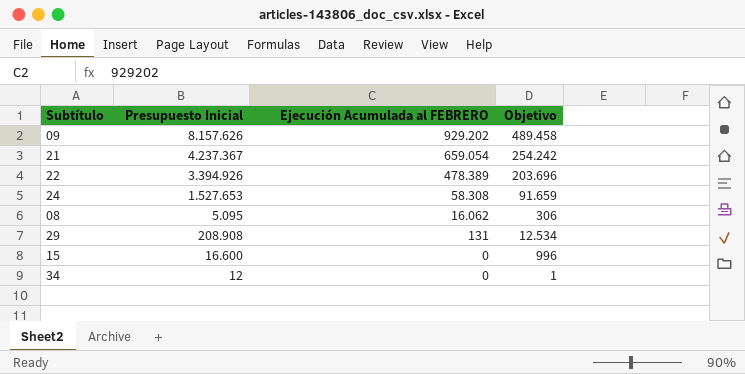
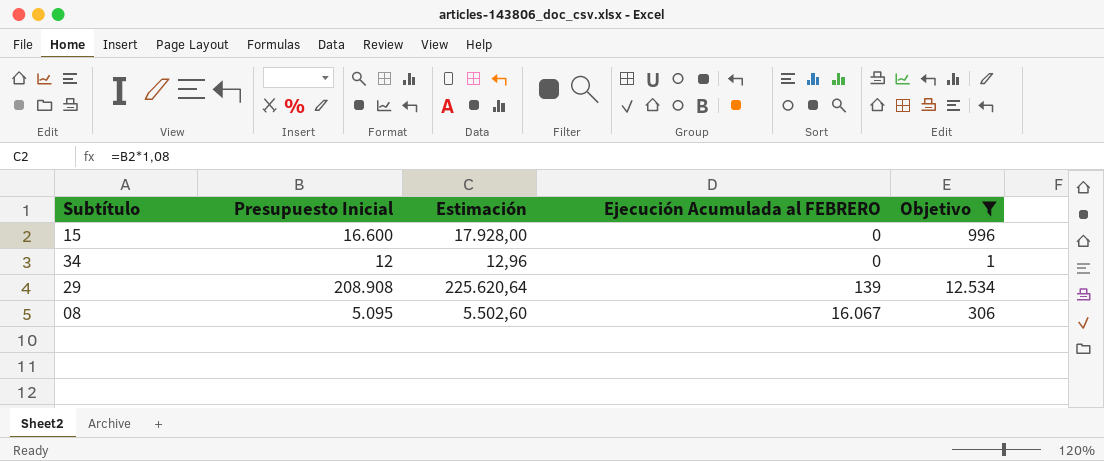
filter: none -> Objetivo <= 12.534
row order: Ejecución Acumulada al FEBRERO descending -> Ejecución Acumulada al FEBRERO ascending
column Estimación | formula: none -> [Presupuesto Inicial] * 1,08
29 | Ejecución Acumulada al FEBRERO: 131 -> 139
08 | Ejecución Acumulada al FEBRERO: 16.062 -> 16.067

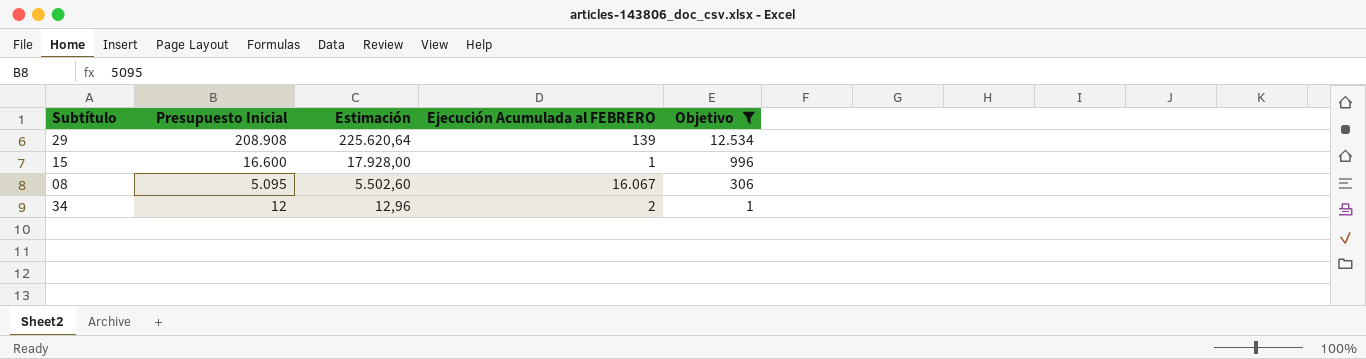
row order: Ejecución Acumulada al FEBRERO ascending -> Presupuesto Inicial descending
15 | Ejecución Acumulada al FEBRERO: 0 -> 1
34 | Ejecución Acumulada al FEBRERO: 0 -> 2

